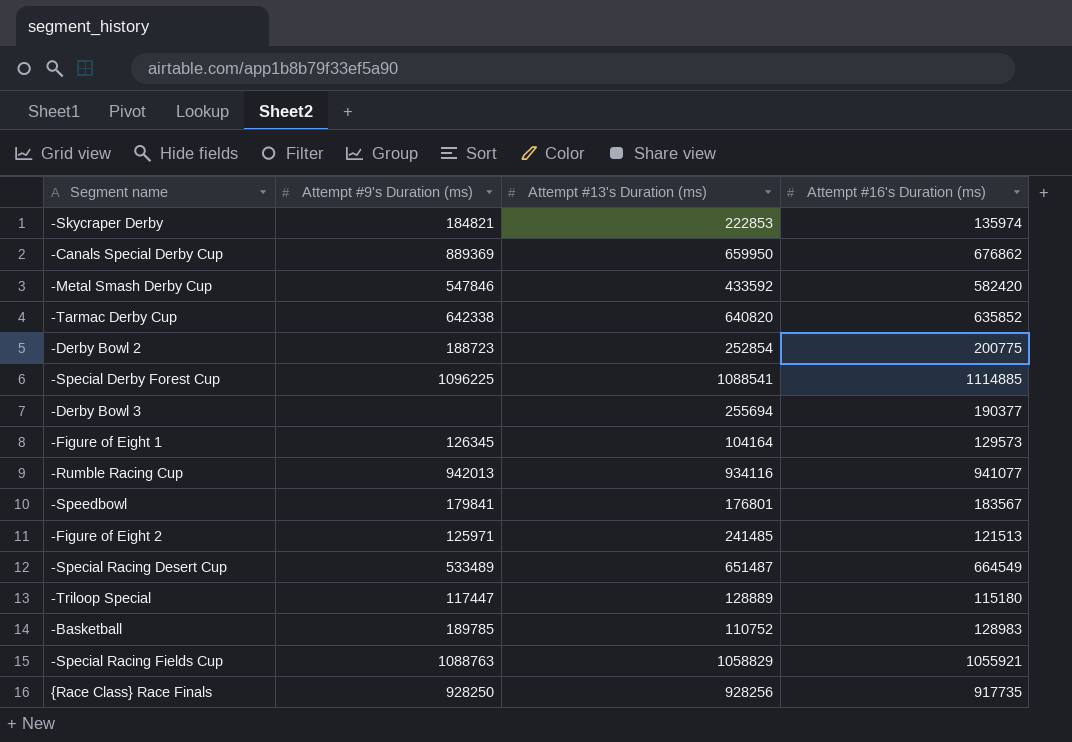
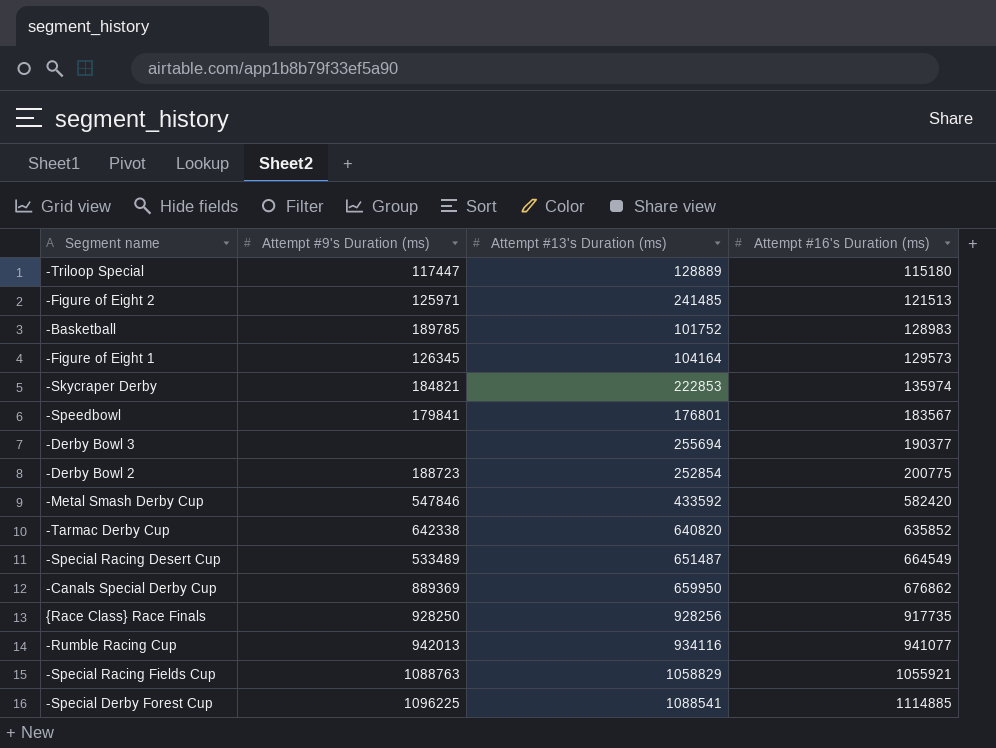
row order: none -> Attempt #16's Duration (ms) ascending
-Basketball | Attempt #13's Duration (ms): 110752 -> 101752

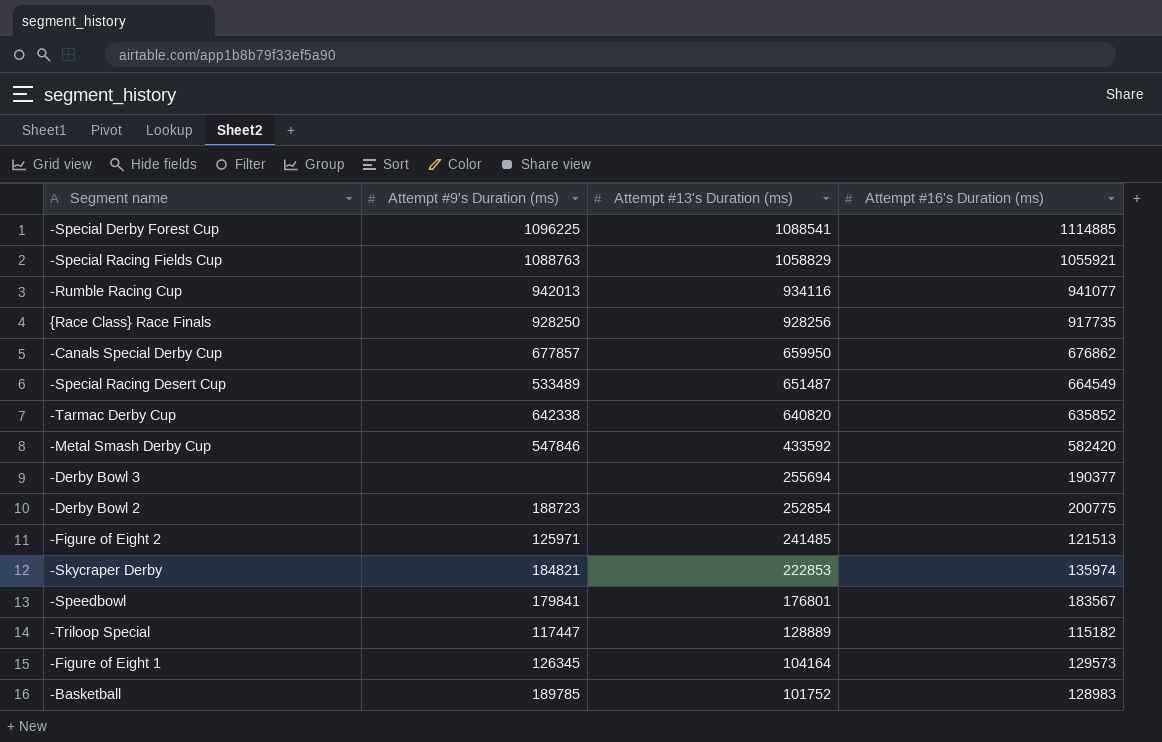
row order: Attempt #16's Duration (ms) ascending -> Attempt #13's Duration (ms) descending
-Canals Special Derby Cup | Attempt #9's Duration (ms): 889369 -> 677857
-Triloop Special | Attempt #16's Duration (ms): 115180 -> 115182

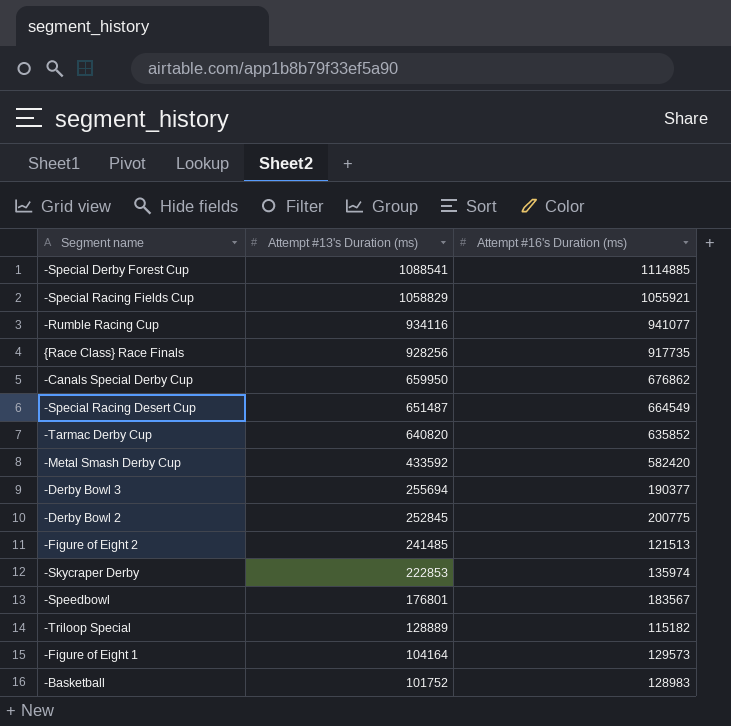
column Attempt #9's Duration (ms) | position: 2 -> none
-Derby Bowl 2 | Attempt #13's Duration (ms): 252854 -> 252845

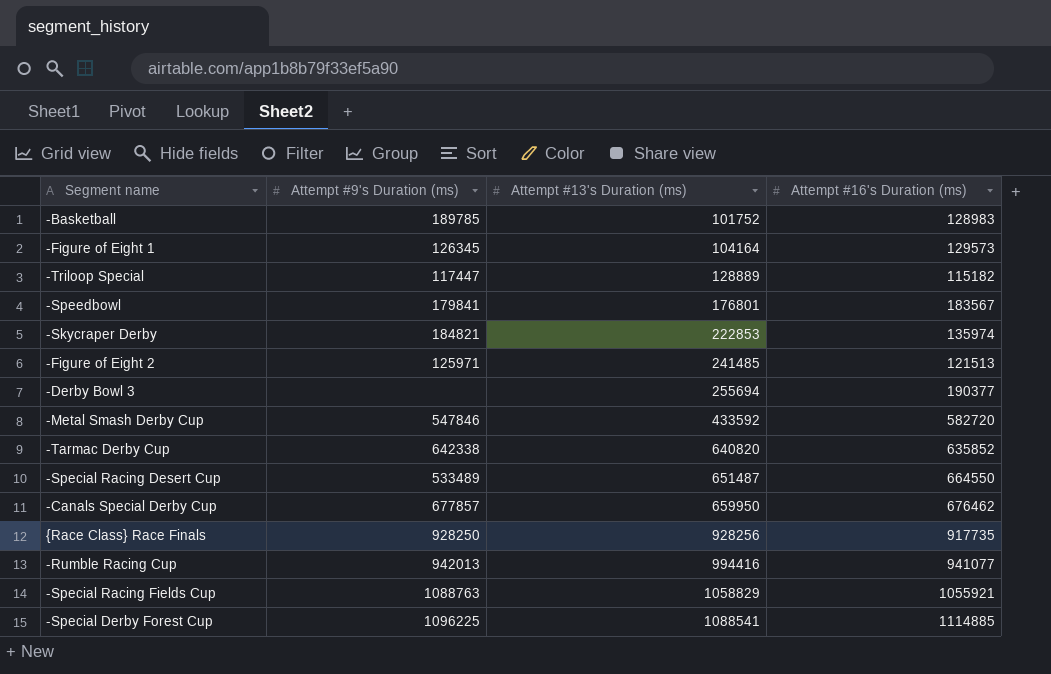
row order: Attempt #13's Duration (ms) descending -> Attempt #13's Duration (ms) ascending
column Attempt #9's Duration (ms) | position: none -> 2
row -Derby Bowl 2: 252845 | 200775 -> none
-Metal Smash Derby Cup | Attempt #16's Duration (ms): 582420 -> 582720
-Special Racing Desert Cup | Attempt #16's Duration (ms): 664549 -> 664550
-Canals Special Derby Cup | Attempt #16's Duration (ms): 676862 -> 676462
-Rumble Racing Cup | Attempt #13's Duration (ms): 934116 -> 994416

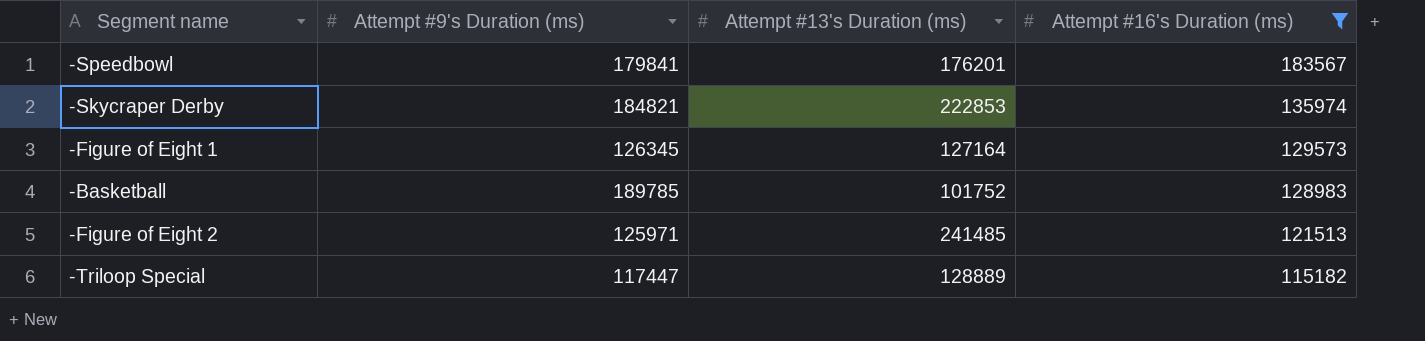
filter: none -> Attempt #16's Duration (ms) <= 183567
row order: Attempt #13's Duration (ms) ascending -> Attempt #16's Duration (ms) descending
-Speedbowl | Attempt #13's Duration (ms): 176801 -> 176201
-Figure of Eight 1 | Attempt #13's Duration (ms): 104164 -> 127164

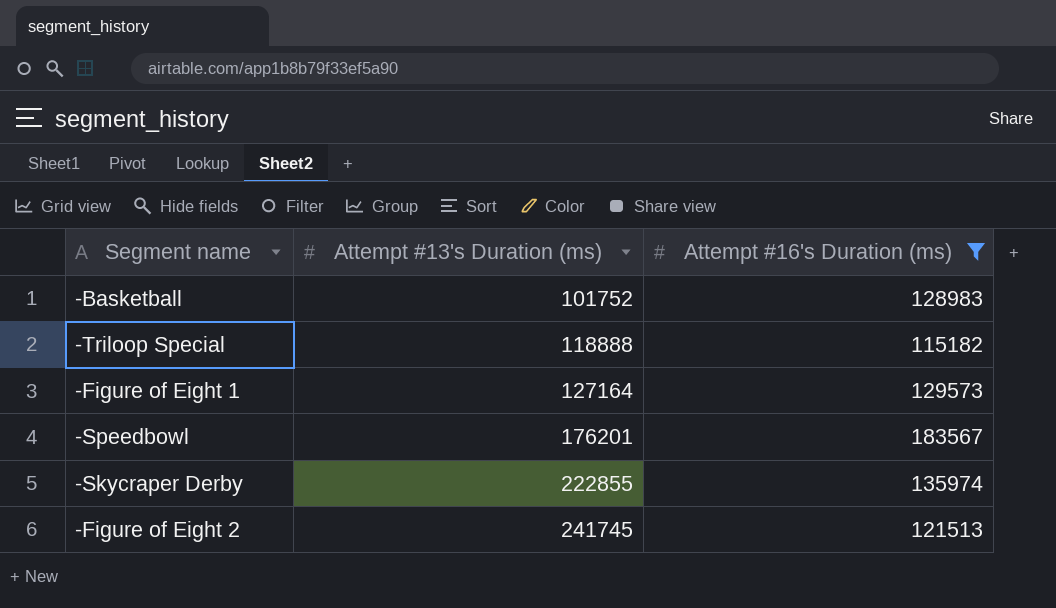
row order: Attempt #16's Duration (ms) descending -> Attempt #13's Duration (ms) ascending
column Attempt #9's Duration (ms) | position: 2 -> none
-Triloop Special | Attempt #13's Duration (ms): 128889 -> 118888
-Skycraper Derby | Attempt #13's Duration (ms): 222853 -> 222855
-Figure of Eight 2 | Attempt #13's Duration (ms): 241485 -> 241745

